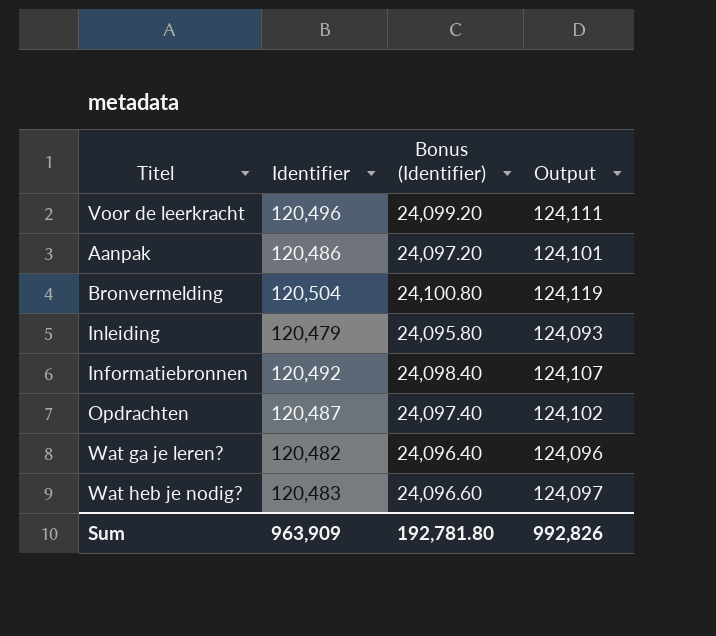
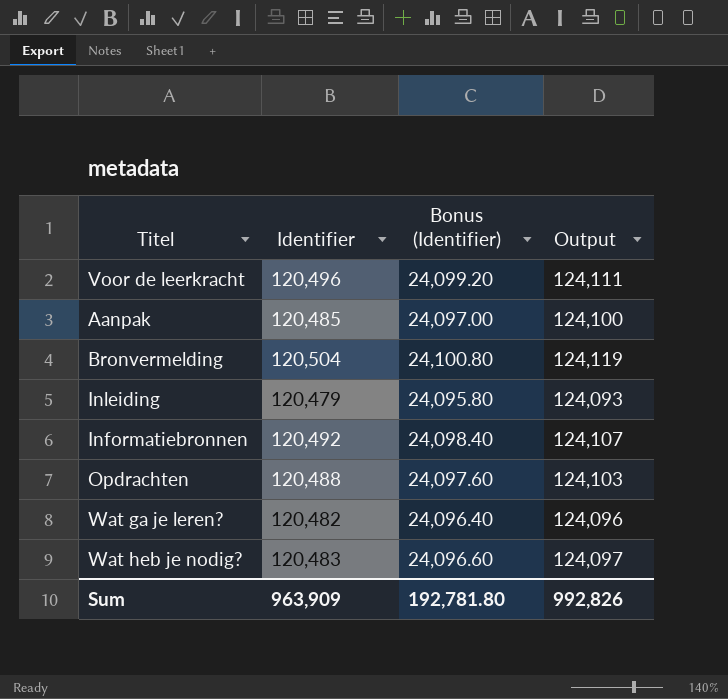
Aanpak | Identifier: 120,486 -> 120,485
Aanpak | Bonus (Identifier): 24,097.20 -> 24,097.00
Aanpak | Output: 124,101 -> 124,100
Opdrachten | Identifier: 120,487 -> 120,488
Opdrachten | Bonus (Identifier): 24,097.40 -> 24,097.60
Opdrachten | Output: 124,102 -> 124,103

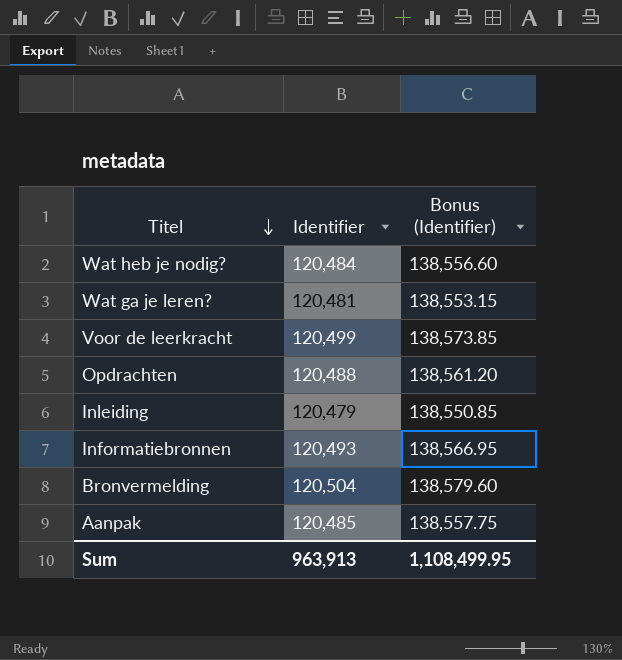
row order: none -> Titel descending
column Output | formula: [Identifier] * 1.03 -> none
column Bonus (Identifier) | formula: [Identifier] * 0.2 -> [Identifier] * 1.15
Wat heb je nodig? | Identifier: 120,483 -> 120,484
Wat ga je leren? | Identifier: 120,482 -> 120,481
Voor de leerkracht | Identifier: 120,496 -> 120,499
Informatiebronnen | Identifier: 120,492 -> 120,493
Sum | Identifier: 963,909 -> 963,913
Sum | Bonus (Identifier): 192,781.80 -> 1,108,499.95

